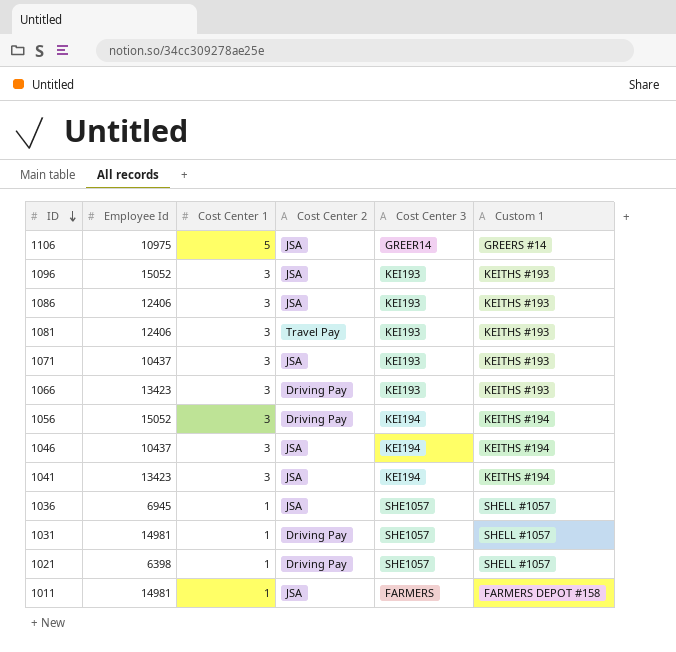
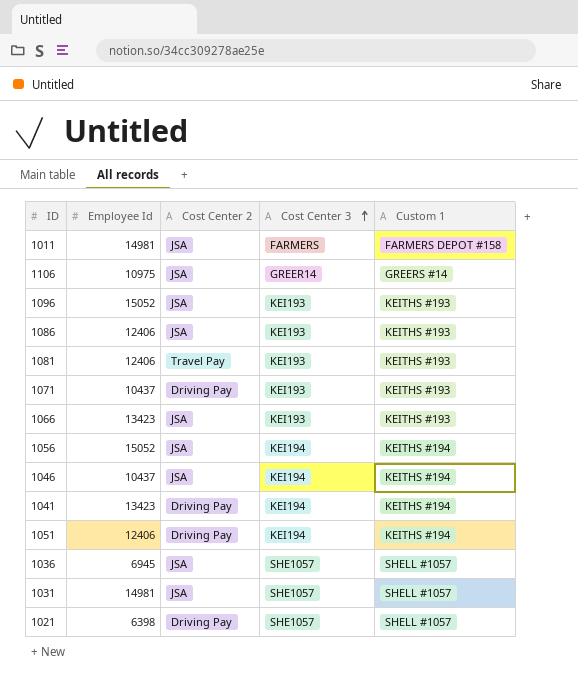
row order: ID descending -> Cost Center 3 ascending
column Cost Center 1 | position: 3 -> none
1071 | Cost Center 2: JSA -> Driving Pay
1066 | Cost Center 2: Driving Pay -> JSA
1056 | Cost Center 2: Driving Pay -> JSA
1041 | Cost Center 2: JSA -> Driving Pay
row 1051: none -> 12406 | Driving Pay | KEI194 | KEITHS #194
1031 | Cost Center 2: Driving Pay -> JSA

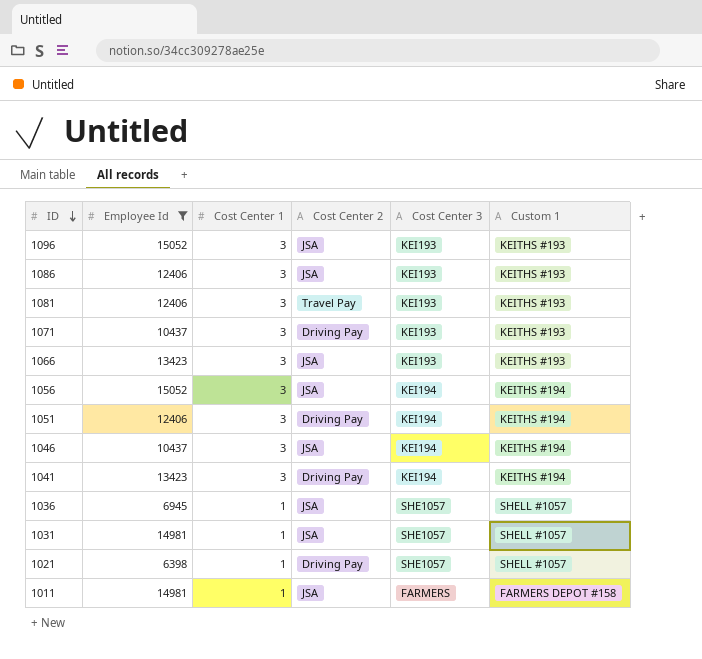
filter: none -> Employee Id != 10975
row order: Cost Center 3 ascending -> ID descending
column Cost Center 1 | position: none -> 3

